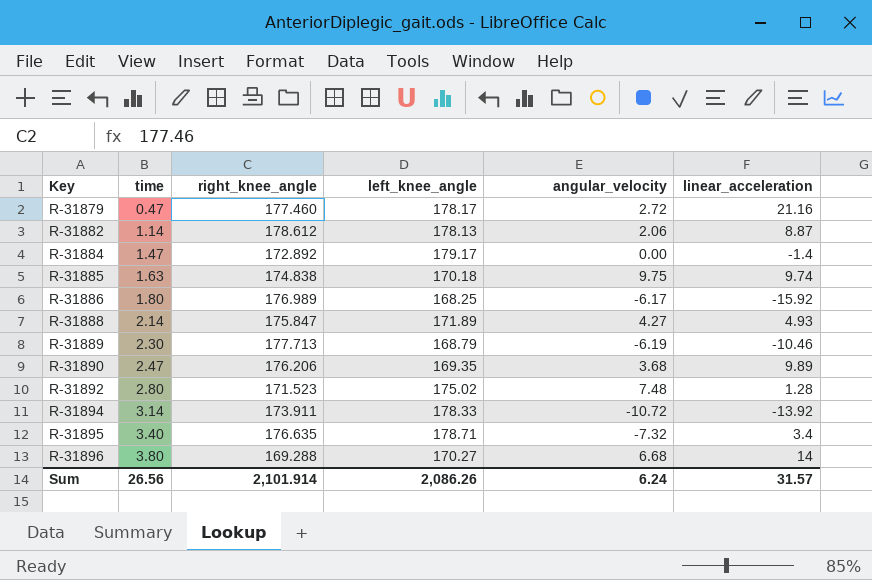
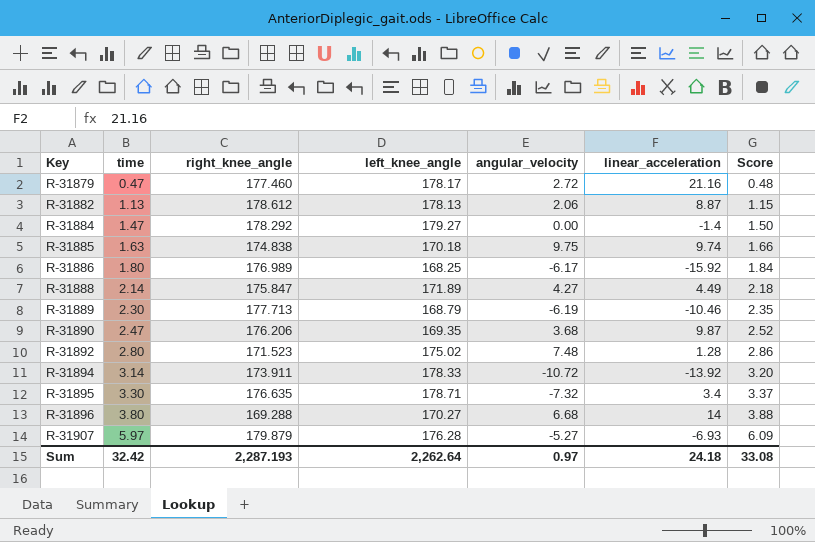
column Score | formula: none -> [time] * 1.02
R-31882 | time: 1.14 -> 1.13
R-31884 | right_knee_angle: 172.892 -> 178.292
R-31884 | left_knee_angle: 179.17 -> 179.27
R-31888 | linear_acceleration: 4.93 -> 4.49
R-31890 | linear_acceleration: 9.89 -> 9.87
R-31895 | time: 3.40 -> 3.30
row R-31907: none -> 5.97 | 179.879 | 176.28 | -5.27 | -6.93 | 6.09
Sum | time: 26.56 -> 32.42
Sum | right_knee_angle: 2,101.914 -> 2,287.193
Sum | left_knee_angle: 2,086.26 -> 2,262.64
Sum | angular_velocity: 6.24 -> 0.97
Sum | linear_acceleration: 31.57 -> 24.18

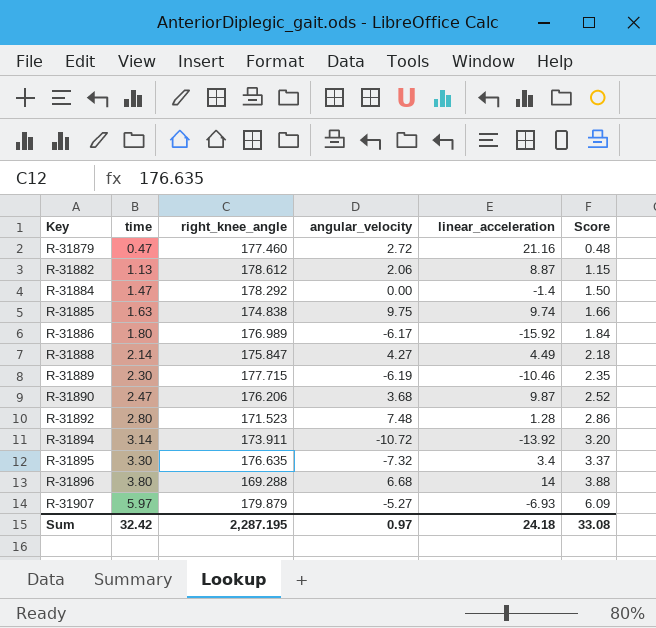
column left_knee_angle | position: 4 -> none
R-31889 | right_knee_angle: 177.713 -> 177.715
Sum | right_knee_angle: 2,287.193 -> 2,287.195

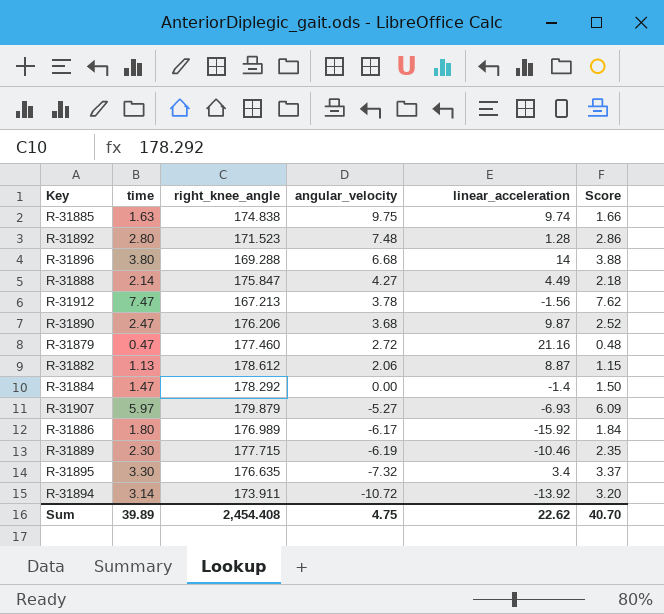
row order: Key ascending -> angular_velocity descending
row R-31912: none -> 7.47 | 167.213 | 3.78 | -1.56 | 7.62
Sum | time: 32.42 -> 39.89
Sum | right_knee_angle: 2,287.195 -> 2,454.408
Sum | angular_velocity: 0.97 -> 4.75
Sum | linear_acceleration: 24.18 -> 22.62
Sum | Score: 33.08 -> 40.70

